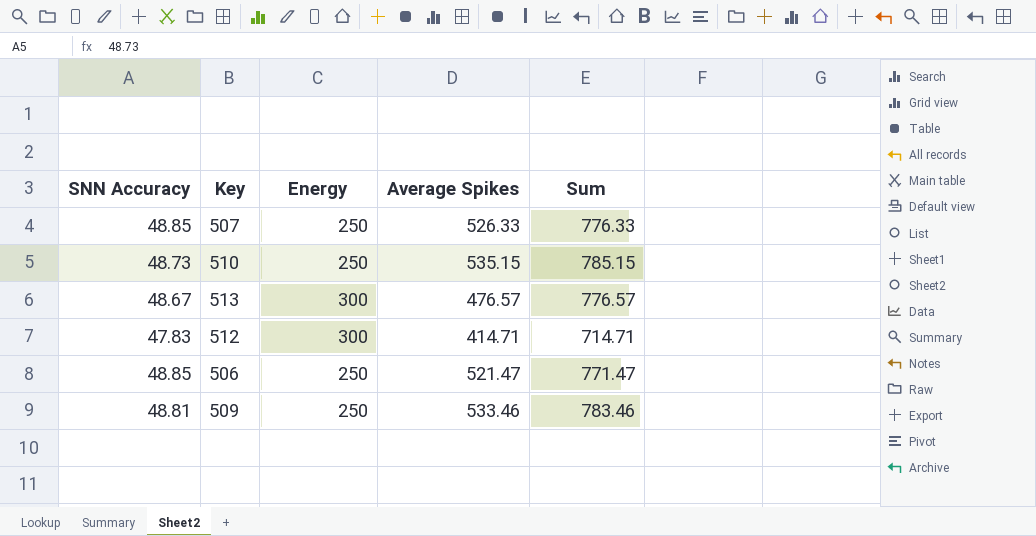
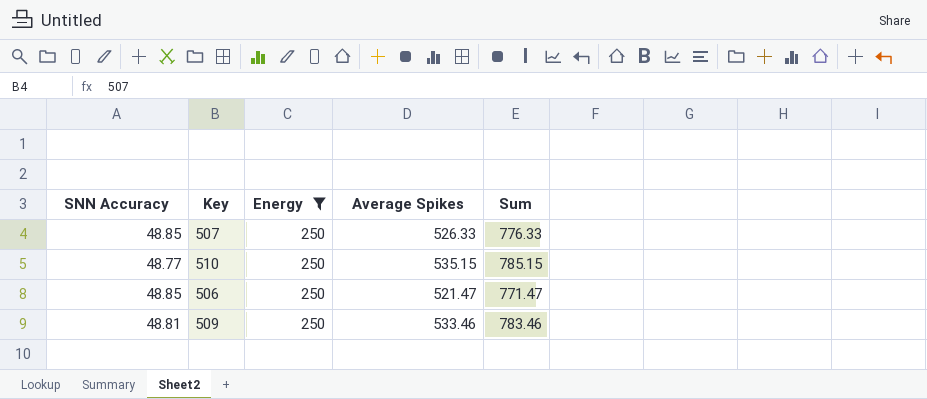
filter: none -> Energy = 250
510 | SNN Accuracy: 48.73 -> 48.77

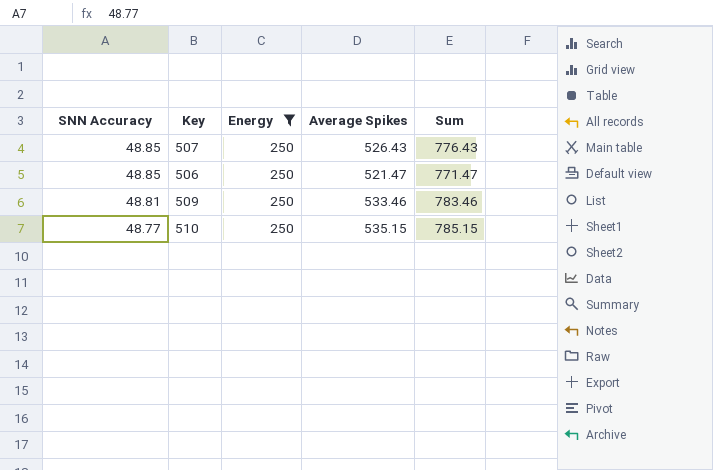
row order: none -> SNN Accuracy descending
507 | Average Spikes: 526.33 -> 526.43
507 | Sum: 776.33 -> 776.43

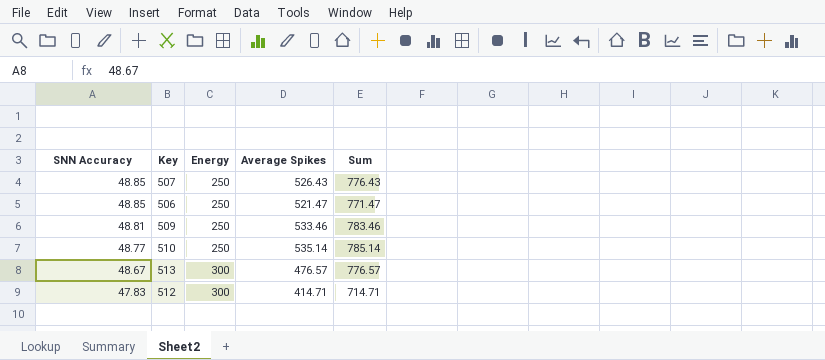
filter: Energy = 250 -> none
510 | Average Spikes: 535.15 -> 535.14
510 | Sum: 785.15 -> 785.14

